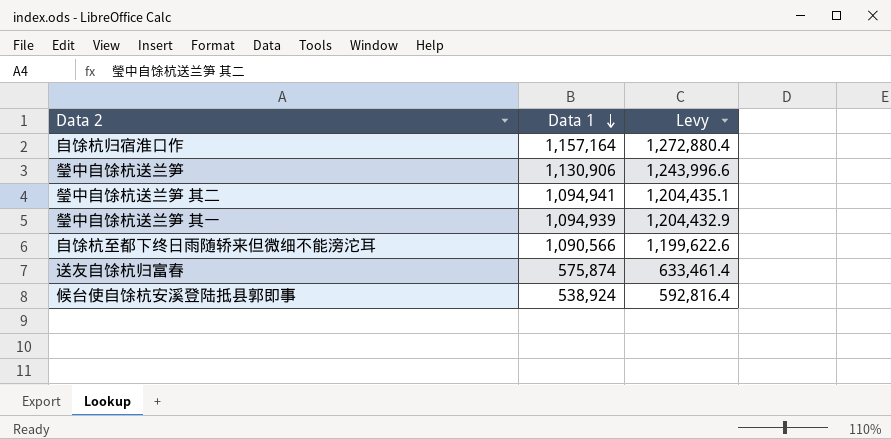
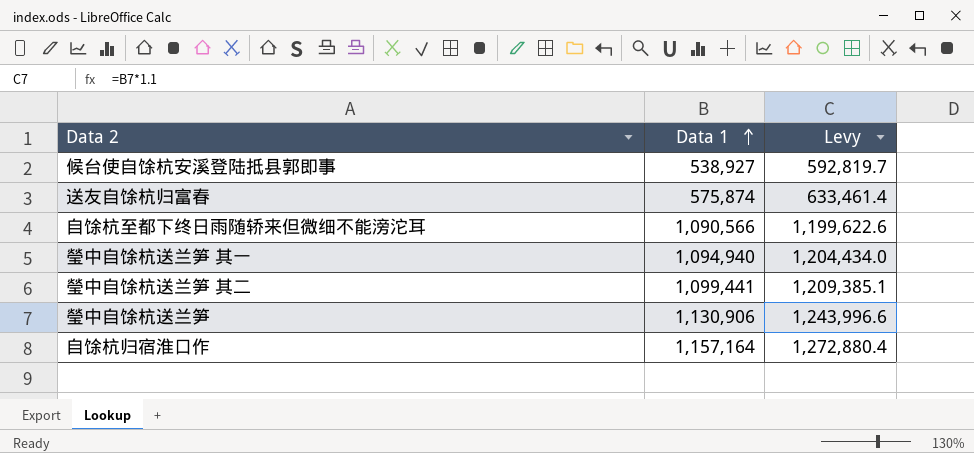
row order: Data 1 descending -> Data 1 ascending
候台使自馀杭安溪登陆抵县郭即事 | Data 1: 538,924 -> 538,927
候台使自馀杭安溪登陆抵县郭即事 | Levy: 592,816.4 -> 592,819.7
瑩中自馀杭送兰笋 其一 | Data 1: 1,094,939 -> 1,094,940
瑩中自馀杭送兰笋 其一 | Levy: 1,204,432.9 -> 1,204,434.0
瑩中自馀杭送兰笋 其二 | Data 1: 1,094,941 -> 1,099,441
瑩中自馀杭送兰笋 其二 | Levy: 1,204,435.1 -> 1,209,385.1

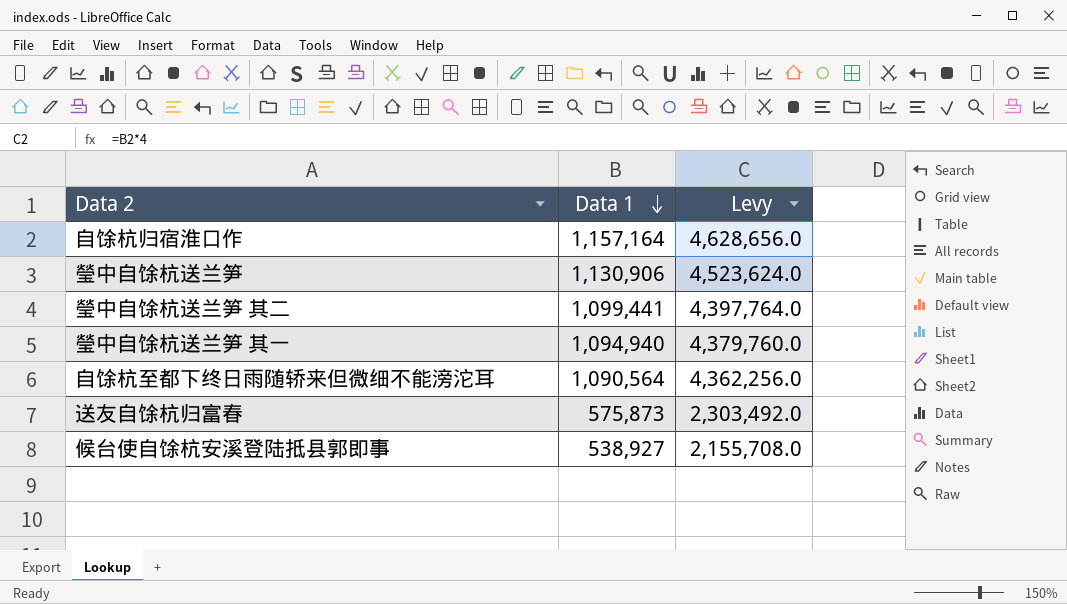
row order: Data 1 ascending -> Data 1 descending
column Levy | formula: [Data 1] * 1.1 -> [Data 1] * 4
自馀杭至都下终日雨随轿来但微细不能滂沱耳 | Data 1: 1,090,566 -> 1,090,564
送友自馀杭归富春 | Data 1: 575,874 -> 575,873

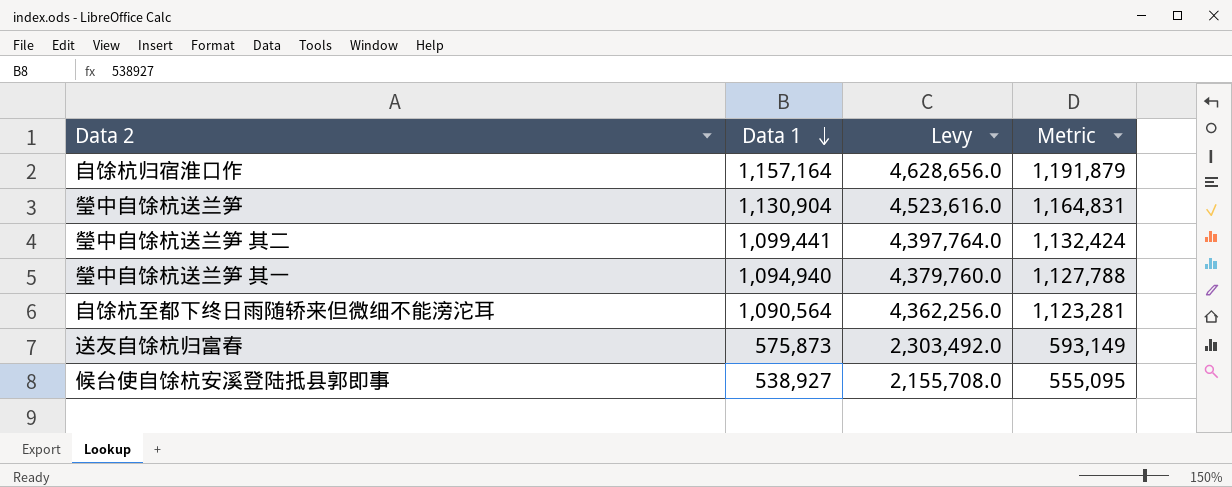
column Metric | formula: none -> [Data 1] * 1.03
瑩中自馀杭送兰笋 | Data 1: 1,130,906 -> 1,130,904
瑩中自馀杭送兰笋 | Levy: 4,523,624.0 -> 4,523,616.0

